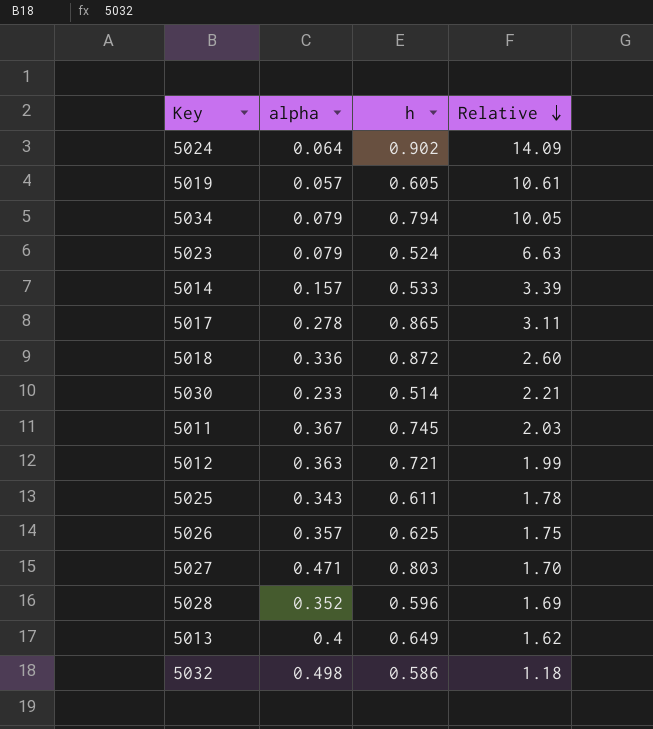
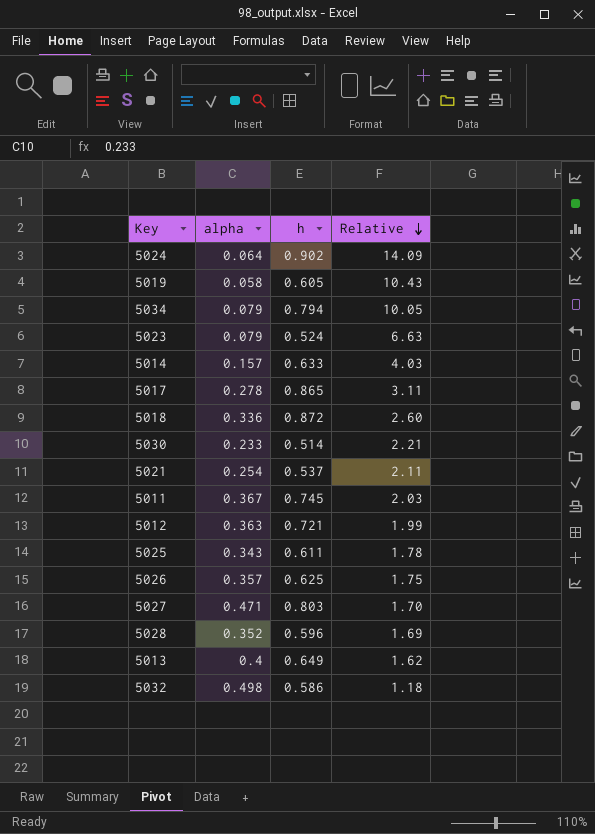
5019 | alpha: 0.057 -> 0.058
5019 | Relative: 10.61 -> 10.43
5014 | h: 0.533 -> 0.633
5014 | Relative: 3.39 -> 4.03
row 5021: none -> 0.254 | 0.537 | 2.11

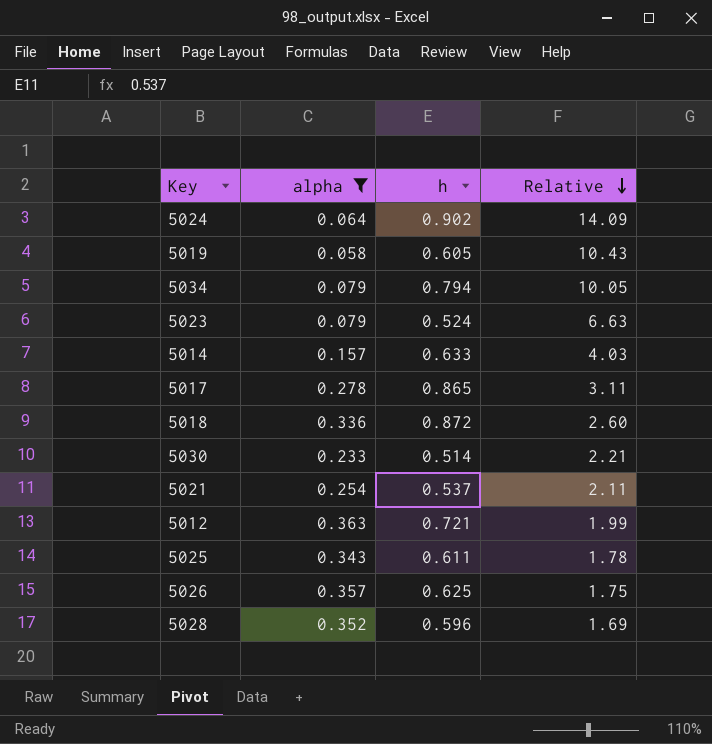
filter: none -> alpha <= 0.363

